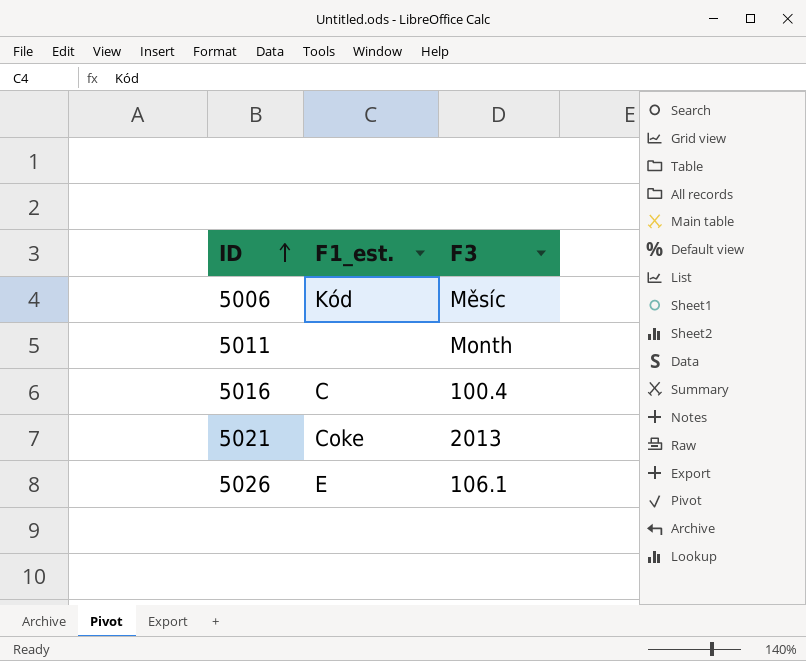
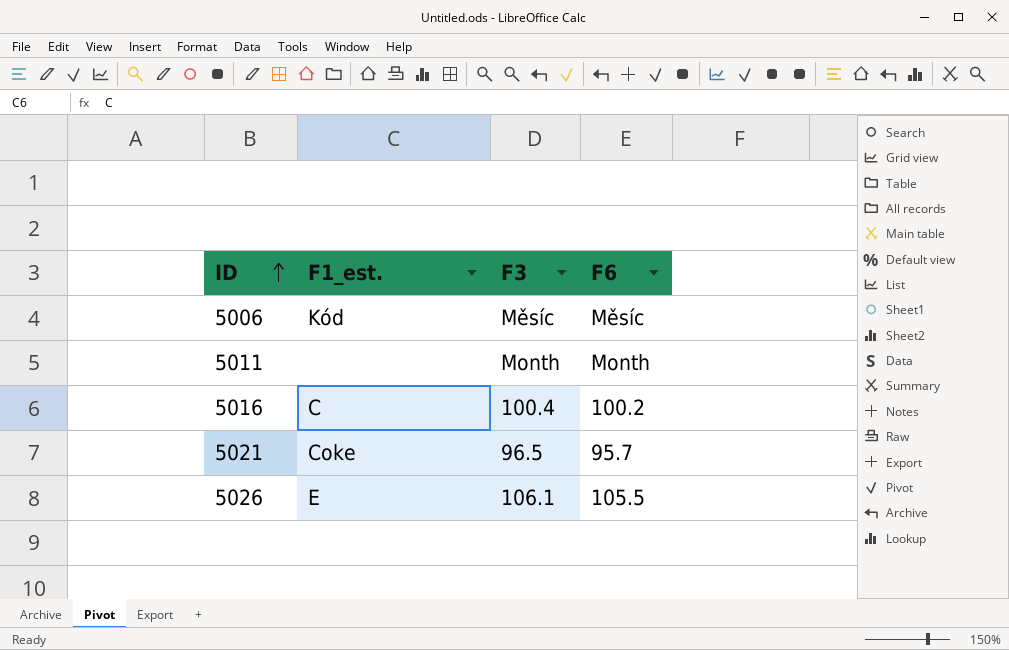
column F6 | position: none -> 4
5021 | F3: 2013 -> 96.5

